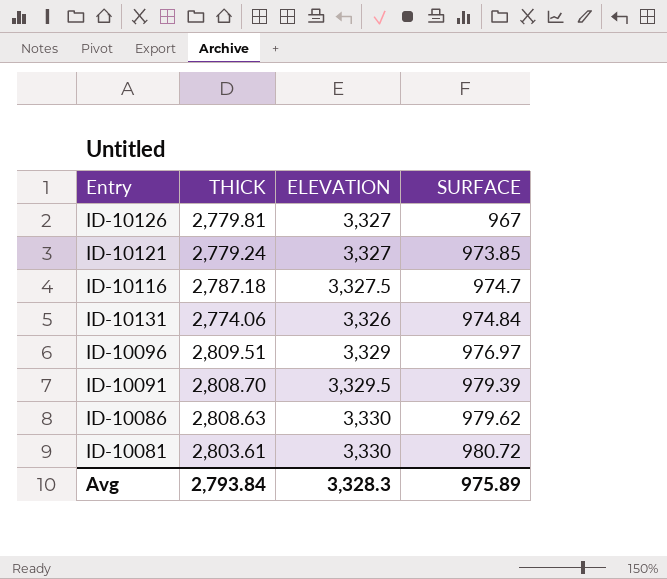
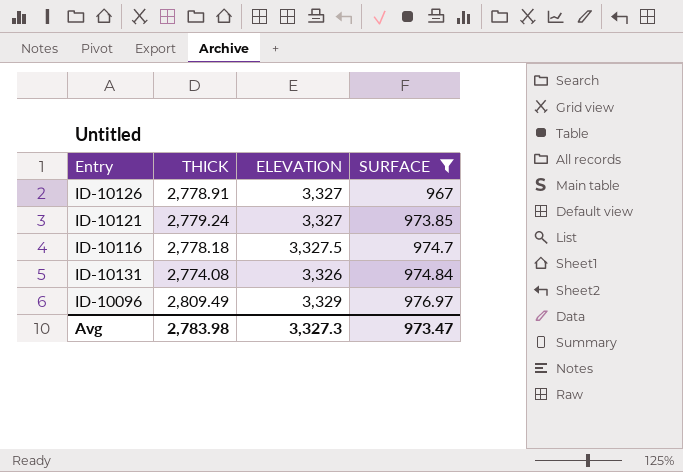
filter: none -> SURFACE <= 976.97
ID-10126 | THICK: 2,779.81 -> 2,778.91
ID-10116 | THICK: 2,787.18 -> 2,778.18
ID-10131 | THICK: 2,774.06 -> 2,774.08
ID-10096 | THICK: 2,809.51 -> 2,809.49
Avg | THICK: 2,793.84 -> 2,783.98
Avg | ELEVATION: 3,328.3 -> 3,327.3
Avg | SURFACE: 975.89 -> 973.47

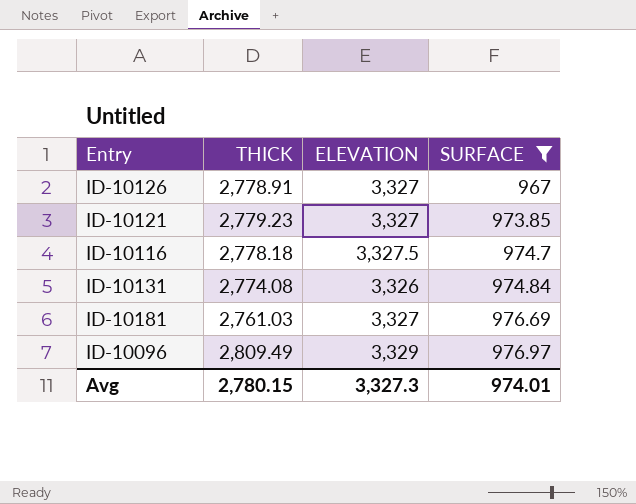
ID-10121 | THICK: 2,779.24 -> 2,779.23
row ID-10181: none -> 2,761.03 | 3,327 | 976.69
Avg | THICK: 2,783.98 -> 2,780.15
Avg | SURFACE: 973.47 -> 974.01

